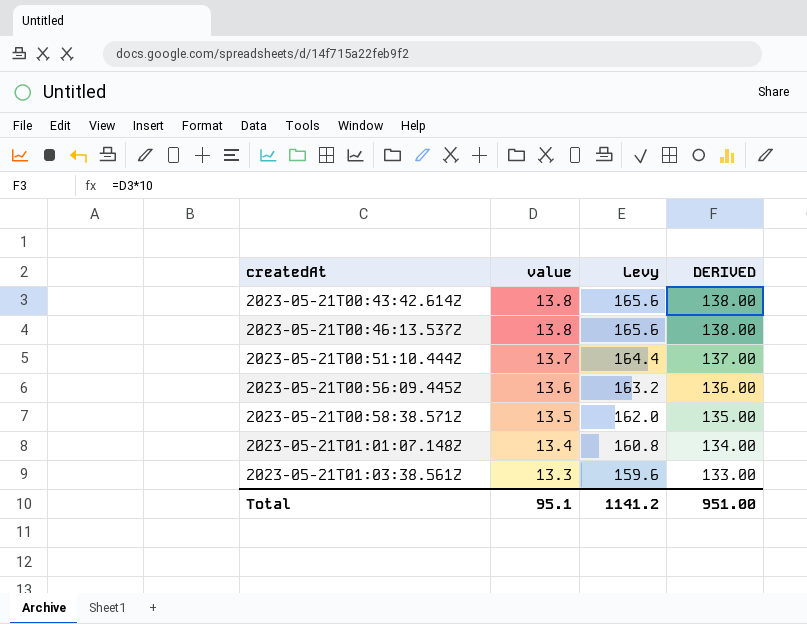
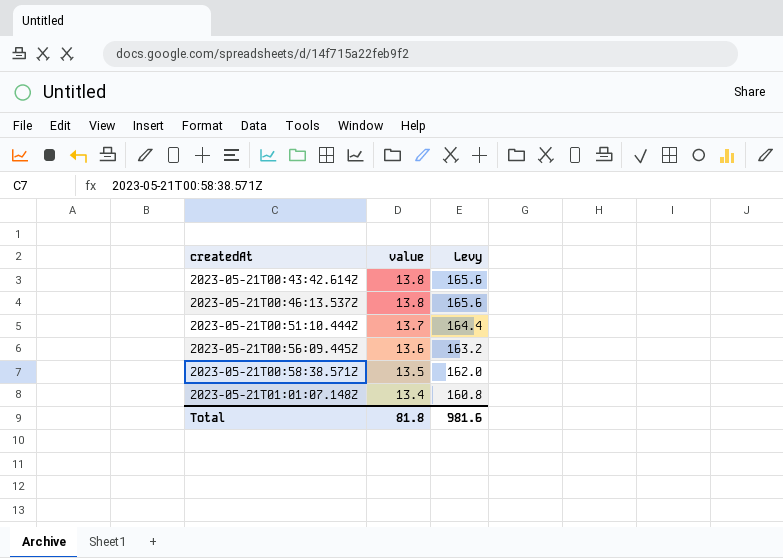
column DERIVED | formula: [value] * 10 -> none
row 2023-05-21T01:03:38.561Z: 13.3 | 159.6 | 133.00 -> none
Total | value: 95.1 -> 81.8
Total | Levy: 1141.2 -> 981.6

